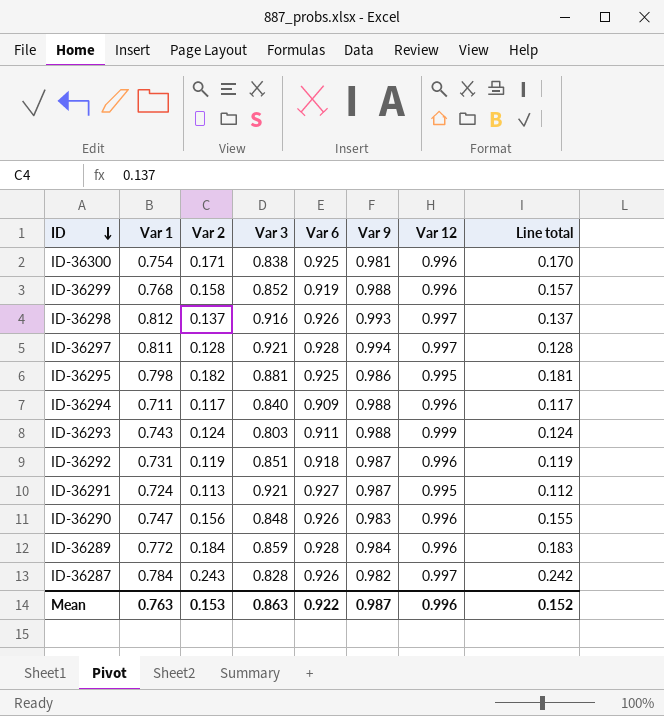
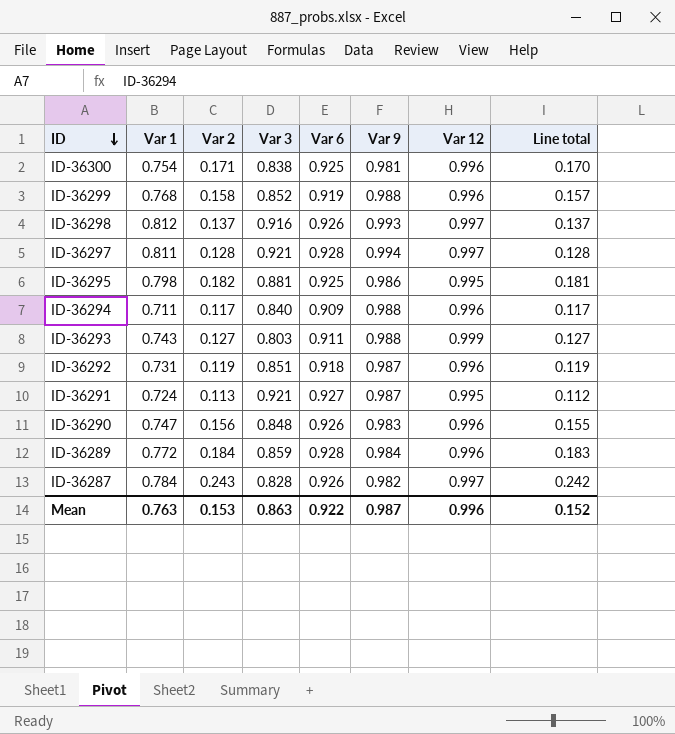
ID-36293 | Var 2: 0.124 -> 0.127
ID-36293 | Line total: 0.124 -> 0.127

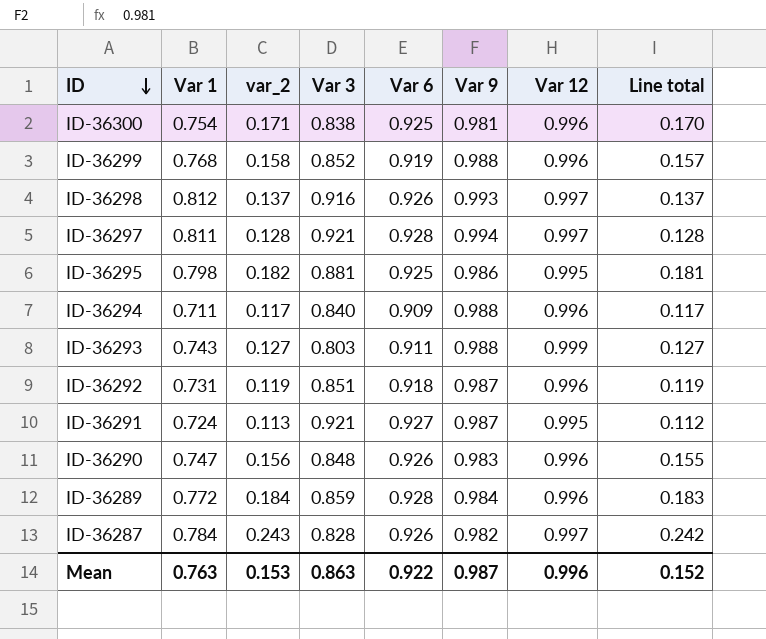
column name: Var 2 -> var_2

